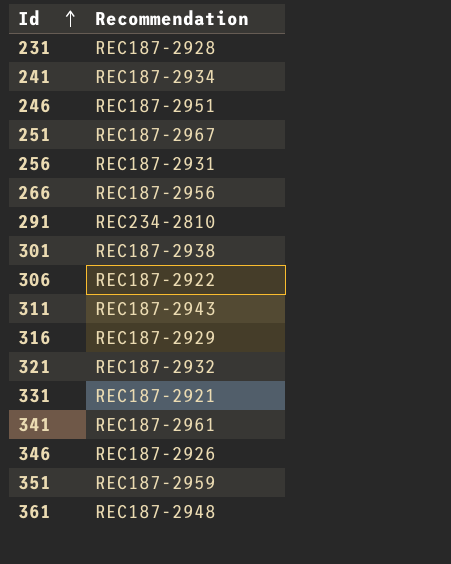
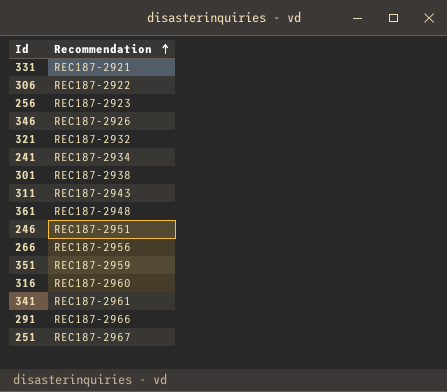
row order: Id ascending -> Recommendation ascending
row 231: REC187-2928 -> none
256 | Recommendation: REC187-2931 -> REC187-2923
316 | Recommendation: REC187-2929 -> REC187-2960
291 | Recommendation: REC234-2810 -> REC187-2966

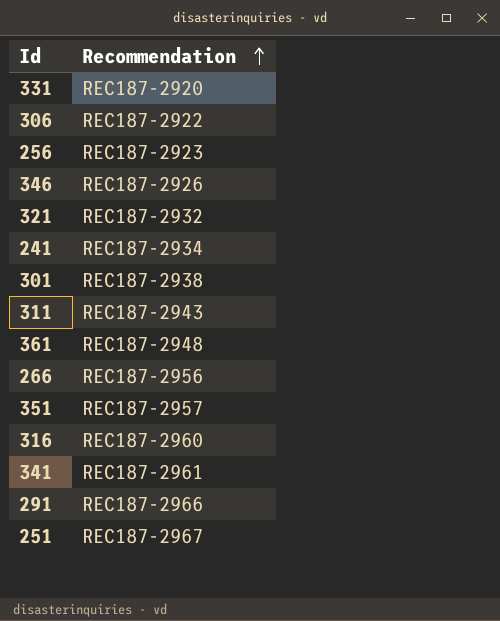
row 246: REC187-2951 -> none
331 | Recommendation: REC187-2921 -> REC187-2920
351 | Recommendation: REC187-2959 -> REC187-2957

